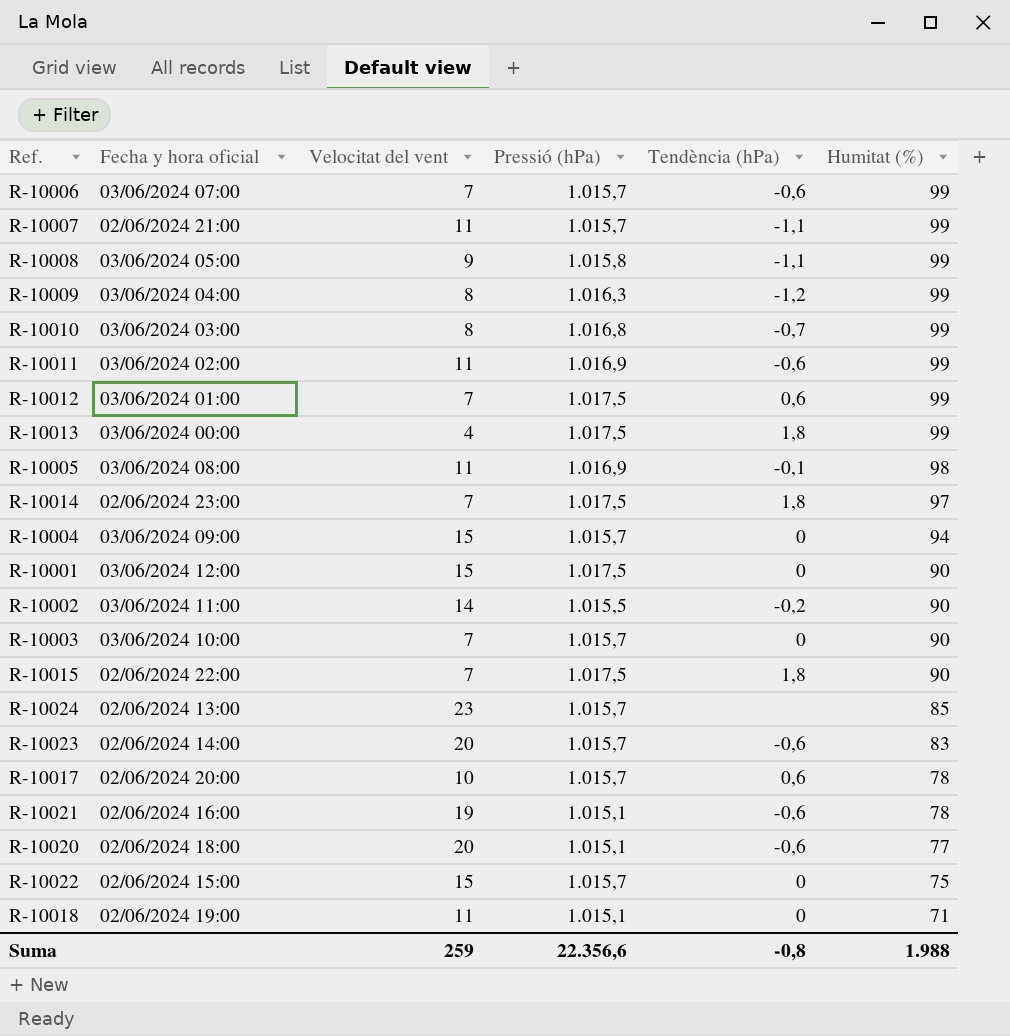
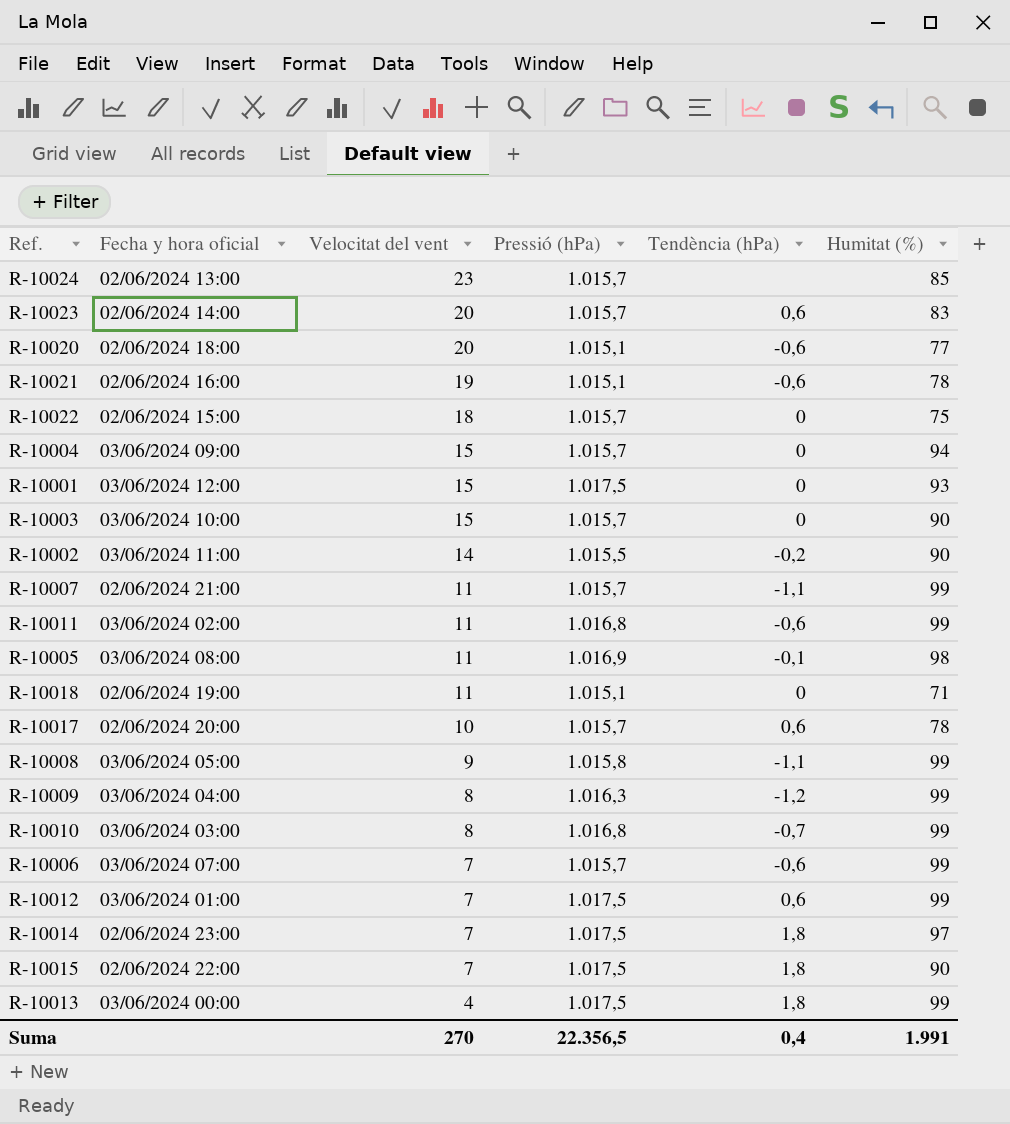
row order: Humitat (%) descending -> Velocitat del vent descending
R-10023 | Tendència (hPa): -0,6 -> 0,6
R-10022 | Velocitat del vent: 15 -> 18
R-10001 | Humitat (%): 90 -> 93
R-10003 | Velocitat del vent: 7 -> 15
R-10011 | Pressió (hPa): 1.016,9 -> 1.016,8
Suma | Velocitat del vent: 259 -> 270
Suma | Pressió (hPa): 22.356,6 -> 22.356,5
Suma | Tendència (hPa): -0,8 -> 0,4
Suma | Humitat (%): 1.988 -> 1.991

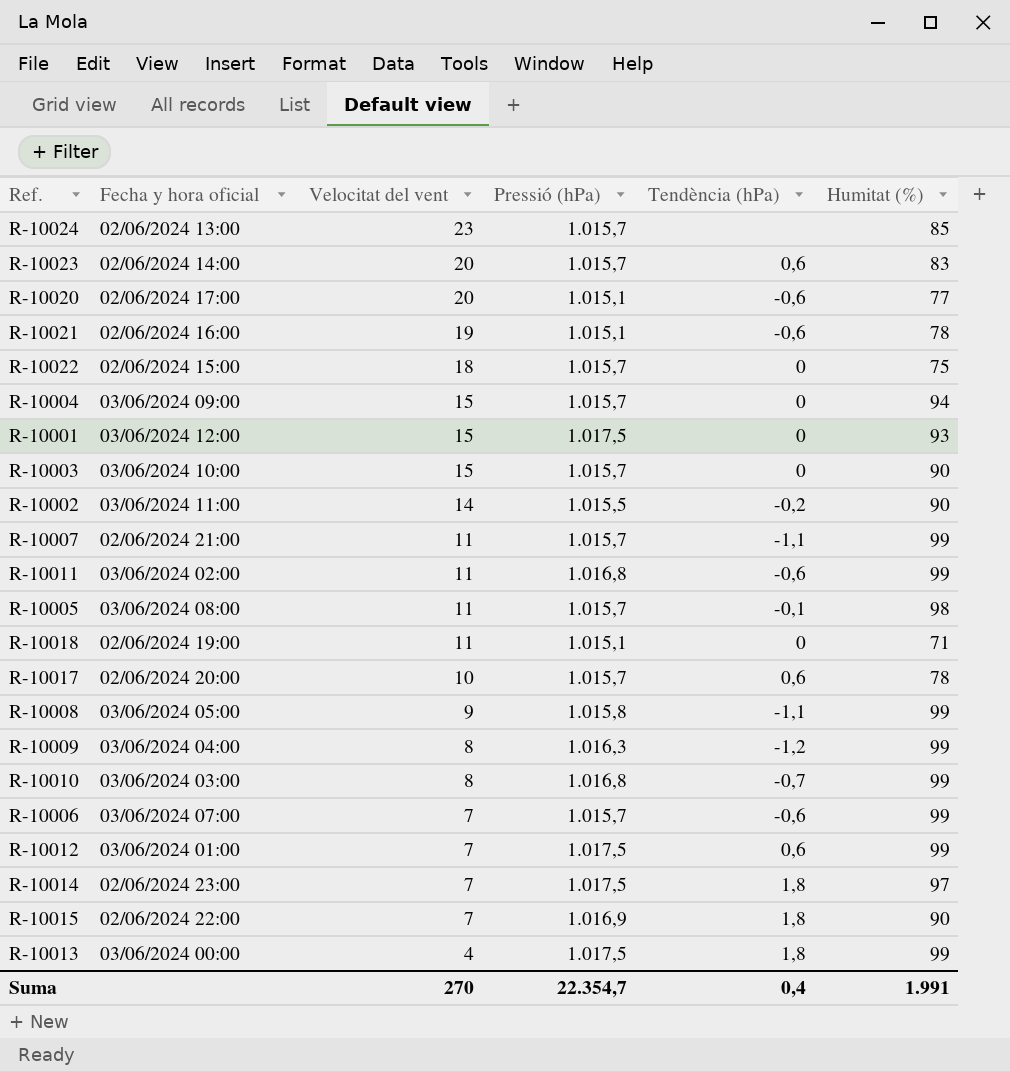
R-10020 | Fecha y hora oficial: 02/06/2024 18:00 -> 02/06/2024 17:00
R-10005 | Pressió (hPa): 1.016,9 -> 1.015,7
R-10015 | Pressió (hPa): 1.017,5 -> 1.016,9
Suma | Pressió (hPa): 22.356,5 -> 22.354,7

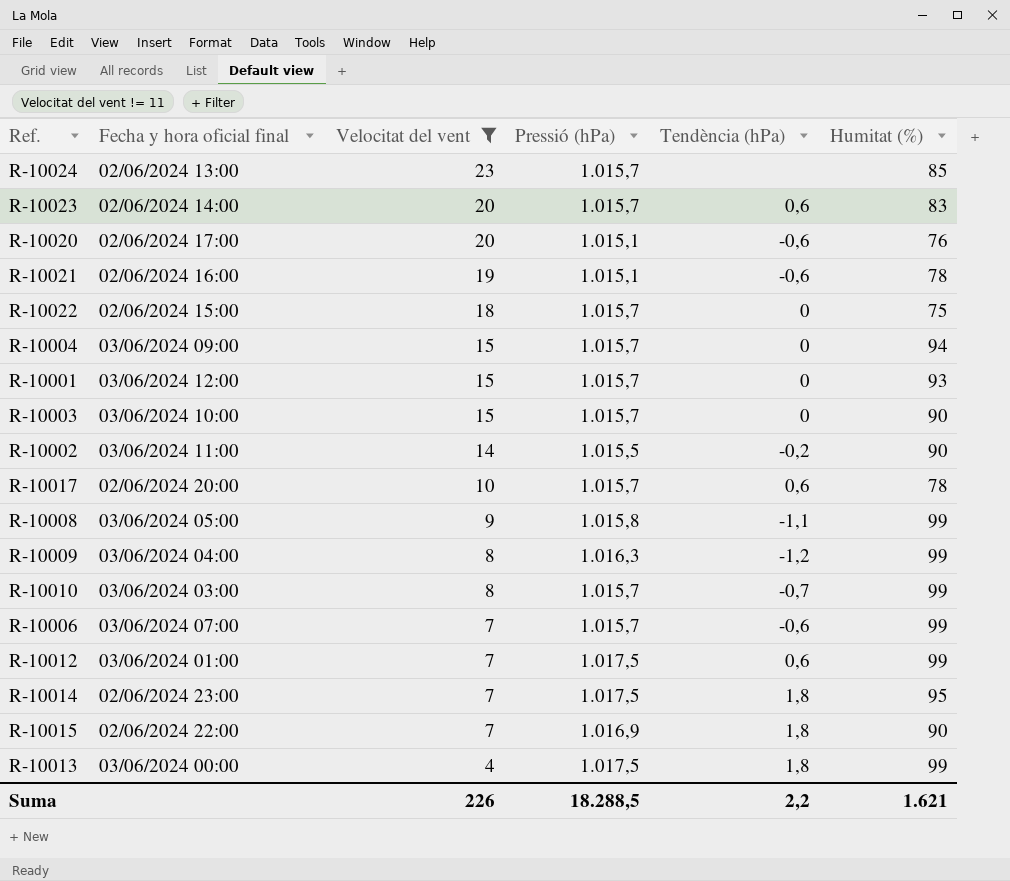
filter: none -> Velocitat del vent != 11
column name: Fecha y hora oficial -> Fecha y hora oficial final
R-10020 | Humitat (%): 77 -> 76
R-10001 | Pressió (hPa): 1.017,5 -> 1.015,7
R-10010 | Pressió (hPa): 1.016,8 -> 1.015,7
R-10014 | Humitat (%): 97 -> 95
Suma | Velocitat del vent: 270 -> 226
Suma | Pressió (hPa): 22.354,7 -> 18.288,5
Suma | Tendència (hPa): 0,4 -> 2,2
Suma | Humitat (%): 1.991 -> 1.621

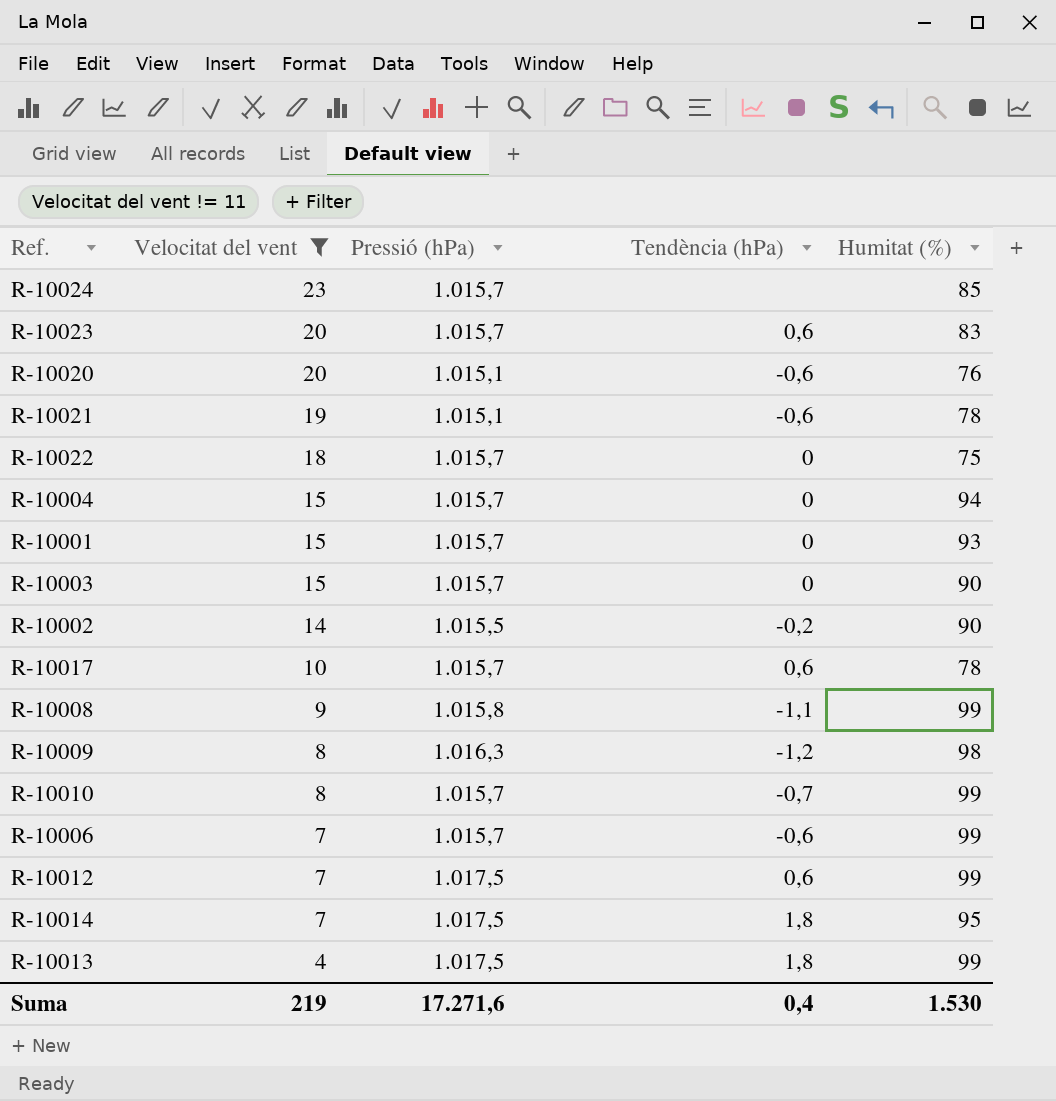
column Fecha y hora oficial final | position: 2 -> none
row R-10015: 02/06/2024 22:00 | 7 | 1.016,9 | 1,8 | 90 -> none
R-10009 | Humitat (%): 99 -> 98
Suma | Velocitat del vent: 226 -> 219
Suma | Pressió (hPa): 18.288,5 -> 17.271,6
Suma | Tendència (hPa): 2,2 -> 0,4
Suma | Humitat (%): 1.621 -> 1.530

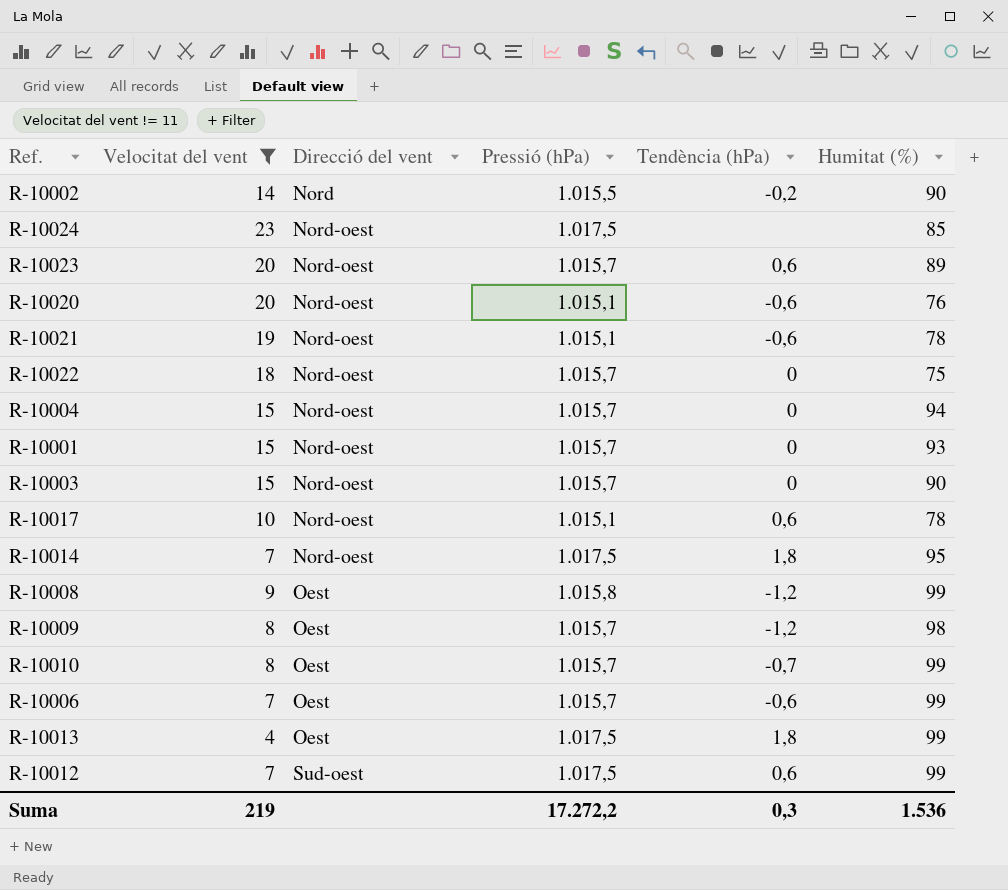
row order: Velocitat del vent descending -> Direcció del vent ascending
column Direcció del vent | position: none -> 3
R-10024 | Pressió (hPa): 1.015,7 -> 1.017,5
R-10023 | Humitat (%): 83 -> 89
R-10017 | Pressió (hPa): 1.015,7 -> 1.015,1
R-10008 | Tendència (hPa): -1,1 -> -1,2
R-10009 | Pressió (hPa): 1.016,3 -> 1.015,7
Suma | Pressió (hPa): 17.271,6 -> 17.272,2
Suma | Tendència (hPa): 0,4 -> 0,3
Suma | Humitat (%): 1.530 -> 1.536

